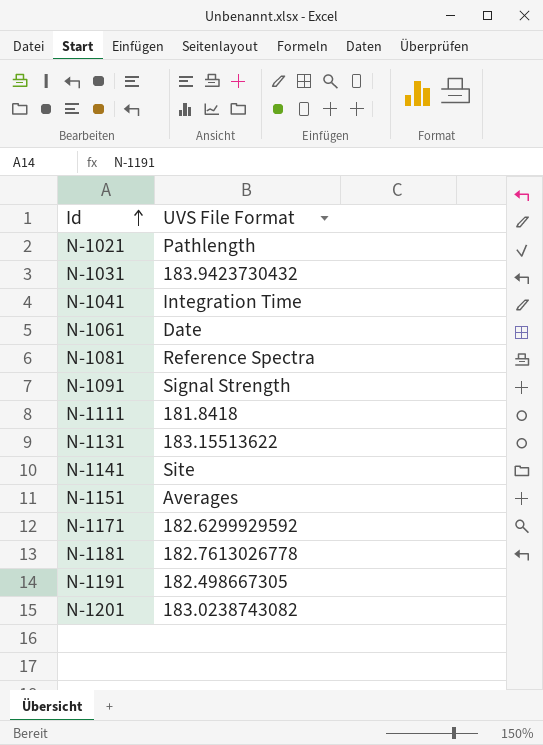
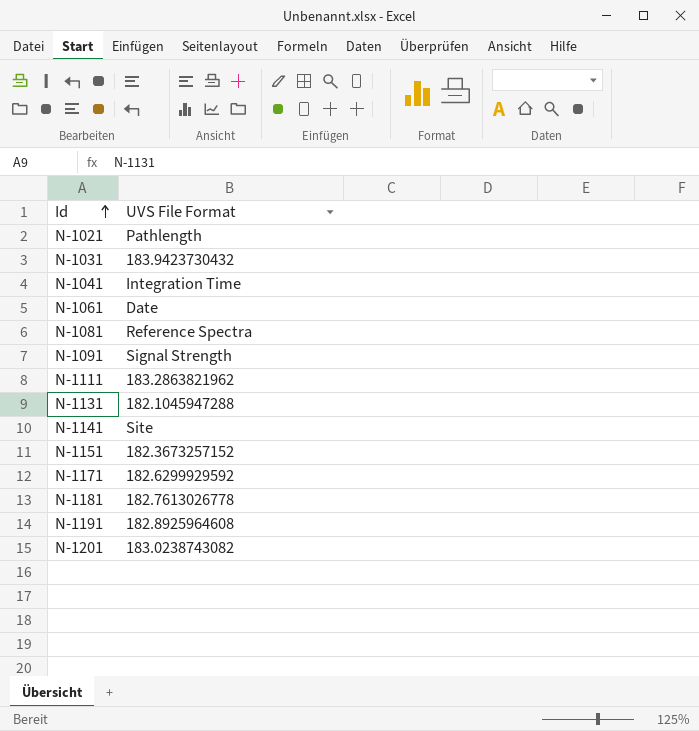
N-1111 | UVS File Format: 181.8418 -> 183.2863821962
N-1131 | UVS File Format: 183.15513622 -> 182.1045947288
N-1151 | UVS File Format: Averages -> 182.3673257152
N-1191 | UVS File Format: 182.498667305 -> 182.8925964608

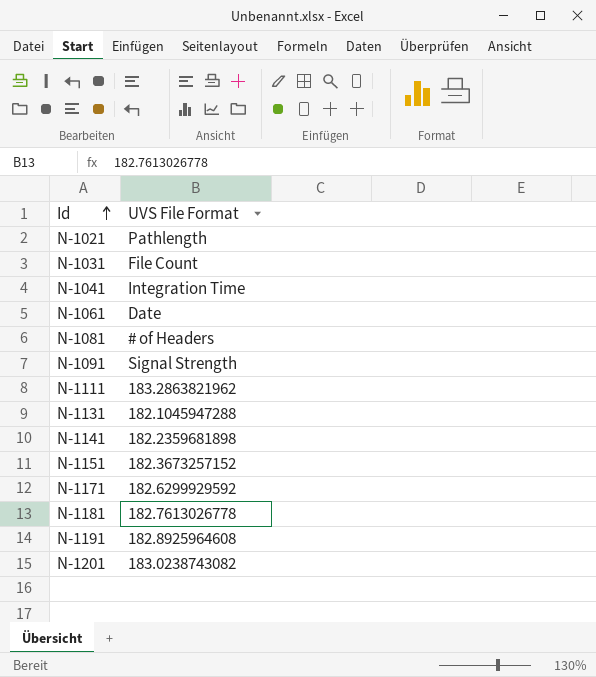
N-1031 | UVS File Format: 183.9423730432 -> File Count
N-1081 | UVS File Format: Reference Spectra -> # of Headers
N-1141 | UVS File Format: Site -> 182.2359681898

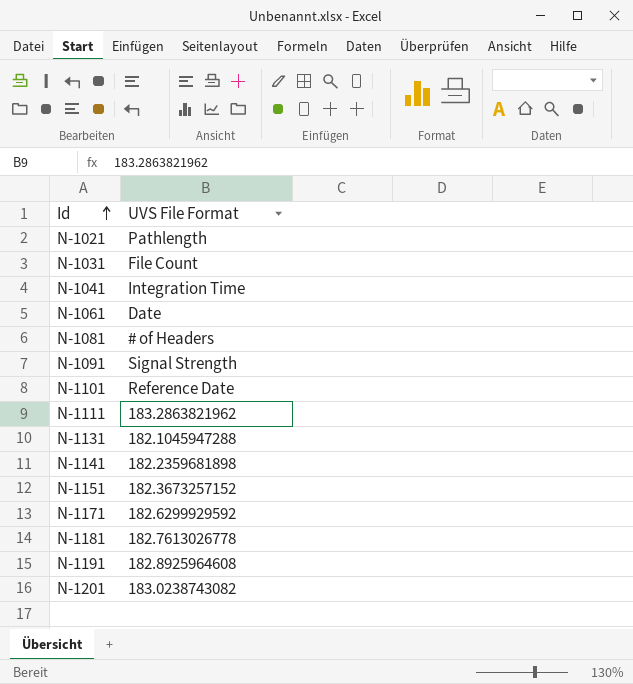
row N-1101: none -> Reference Date

